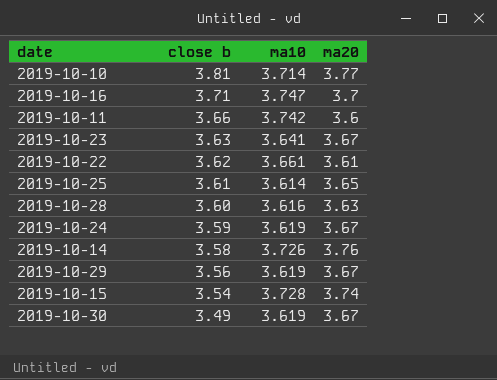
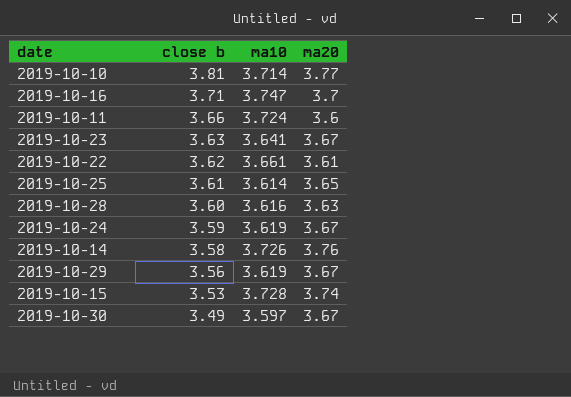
2019-10-11 | ma10: 3.742 -> 3.724
2019-10-15 | close b: 3.54 -> 3.53
2019-10-30 | ma10: 3.619 -> 3.597

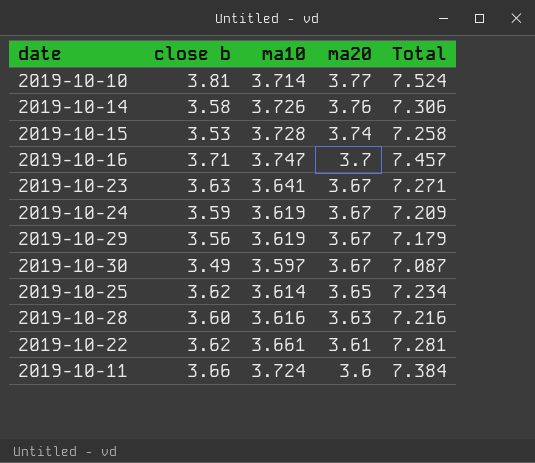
row order: close b descending -> ma20 descending
column Total | formula: none -> [close b] + [ma10]
2019-10-25 | close b: 3.61 -> 3.62

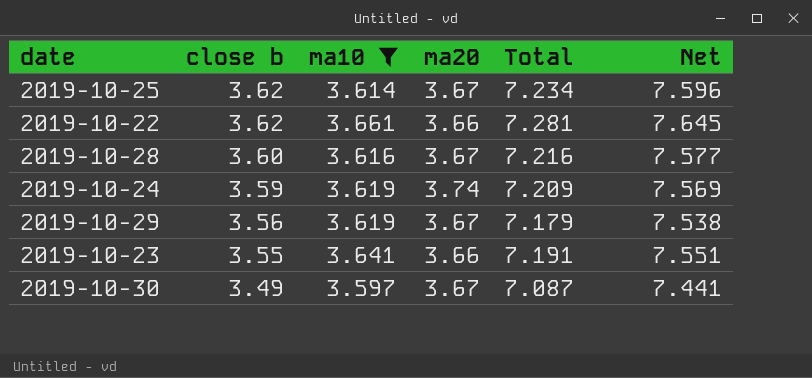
filter: none -> ma10 <= 3.661
row order: ma20 descending -> close b descending
column Net | formula: none -> [Total] * 1.05
2019-10-25 | ma20: 3.65 -> 3.67
2019-10-22 | ma20: 3.61 -> 3.66
2019-10-28 | ma20: 3.63 -> 3.67
2019-10-24 | ma20: 3.67 -> 3.74
2019-10-23 | close b: 3.63 -> 3.55
2019-10-23 | ma20: 3.67 -> 3.66
2019-10-23 | Total: 7.271 -> 7.191

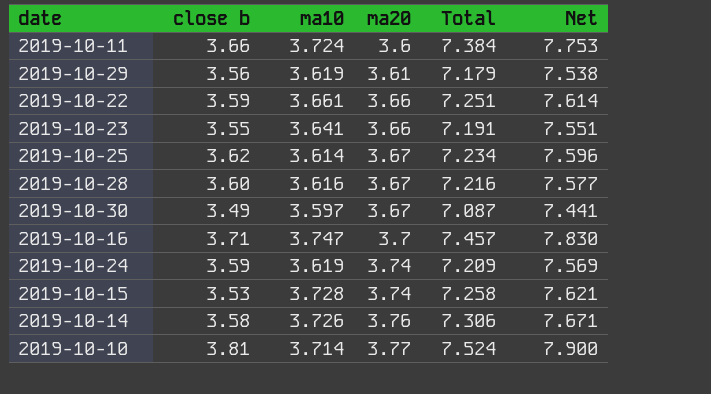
filter: ma10 <= 3.661 -> none
row order: close b descending -> ma20 ascending
2019-10-29 | ma20: 3.67 -> 3.61
2019-10-22 | close b: 3.62 -> 3.59
2019-10-22 | Total: 7.281 -> 7.251
2019-10-22 | Net: 7.645 -> 7.614

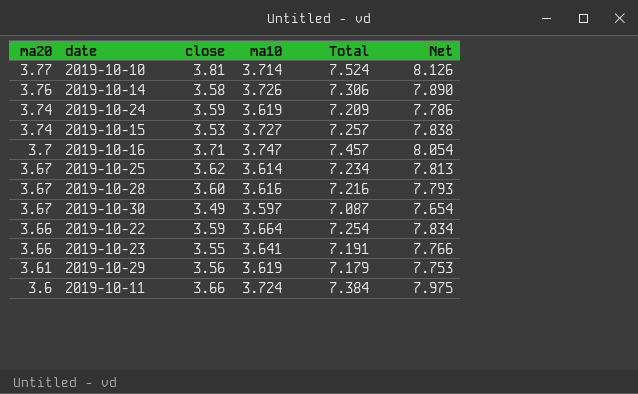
row order: ma20 ascending -> ma20 descending
column ma20 | position: 4 -> 1
column name: close b -> close
column Net | formula: [Total] * 1.05 -> [Total] * 1.08
2019-10-15 | ma10: 3.728 -> 3.727
2019-10-15 | Total: 7.258 -> 7.257
2019-10-22 | ma10: 3.661 -> 3.664
2019-10-22 | Total: 7.251 -> 7.254

